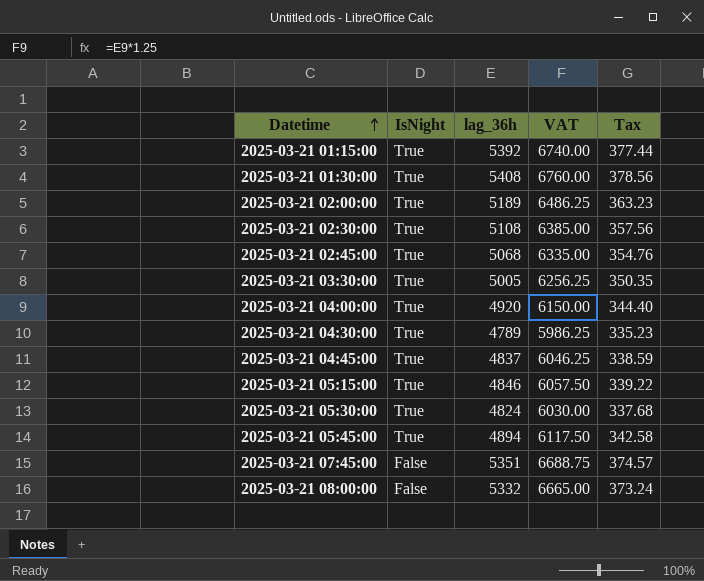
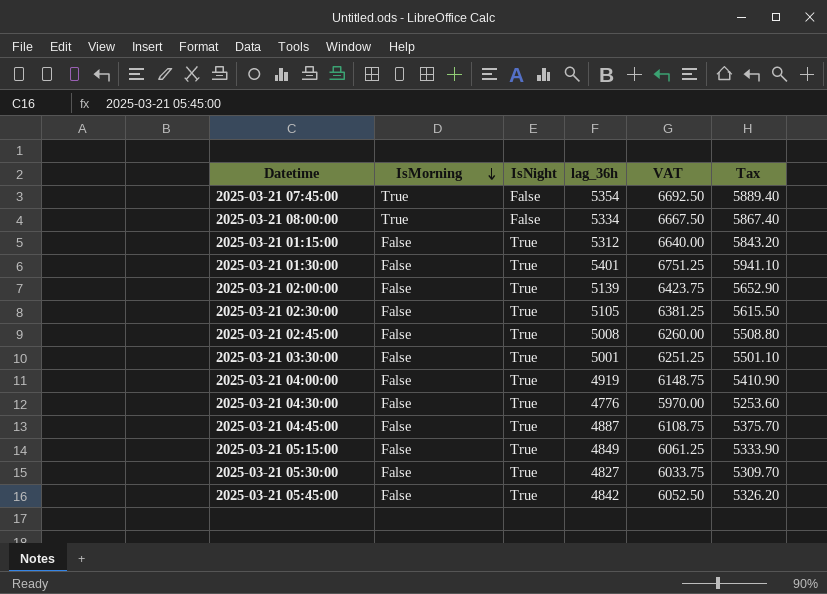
row order: Datetime ascending -> IsMorning descending
column IsMorning | position: none -> 2
column Tax | formula: [lag_36h] * 0.07 -> [lag_36h] * 1.1
2025-03-21 07:45:00 | lag_36h: 5351 -> 5354
2025-03-21 07:45:00 | VAT: 6688.75 -> 6692.50
2025-03-21 08:00:00 | lag_36h: 5332 -> 5334
2025-03-21 08:00:00 | VAT: 6665.00 -> 6667.50
2025-03-21 01:15:00 | lag_36h: 5392 -> 5312
2025-03-21 01:15:00 | VAT: 6740.00 -> 6640.00
2025-03-21 01:30:00 | lag_36h: 5408 -> 5401
2025-03-21 01:30:00 | VAT: 6760.00 -> 6751.25
2025-03-21 02:00:00 | lag_36h: 5189 -> 5139
2025-03-21 02:00:00 | VAT: 6486.25 -> 6423.75
2025-03-21 02:30:00 | lag_36h: 5108 -> 5105
2025-03-21 02:30:00 | VAT: 6385.00 -> 6381.25
2025-03-21 02:45:00 | lag_36h: 5068 -> 5008
2025-03-21 02:45:00 | VAT: 6335.00 -> 6260.00
2025-03-21 03:30:00 | lag_36h: 5005 -> 5001
2025-03-21 03:30:00 | VAT: 6256.25 -> 6251.25
2025-03-21 04:00:00 | lag_36h: 4920 -> 4919
2025-03-21 04:00:00 | VAT: 6150.00 -> 6148.75
2025-03-21 04:30:00 | lag_36h: 4789 -> 4776
2025-03-21 04:30:00 | VAT: 5986.25 -> 5970.00
2025-03-21 04:45:00 | lag_36h: 4837 -> 4887
2025-03-21 04:45:00 | VAT: 6046.25 -> 6108.75
2025-03-21 05:15:00 | lag_36h: 4846 -> 4849
2025-03-21 05:15:00 | VAT: 6057.50 -> 6061.25
2025-03-21 05:30:00 | lag_36h: 4824 -> 4827
2025-03-21 05:30:00 | VAT: 6030.00 -> 6033.75
2025-03-21 05:45:00 | lag_36h: 4894 -> 4842
2025-03-21 05:45:00 | VAT: 6117.50 -> 6052.50

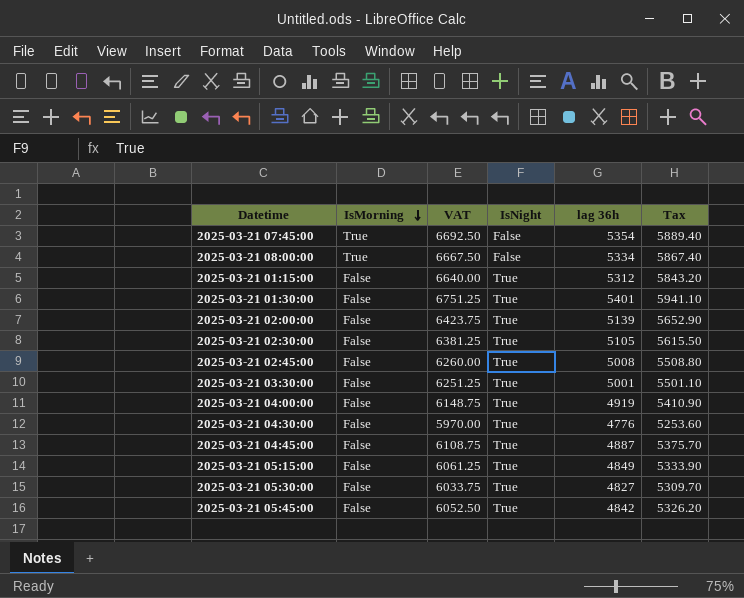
column VAT | position: 5 -> 3
column name: lag_36h -> lag 36h

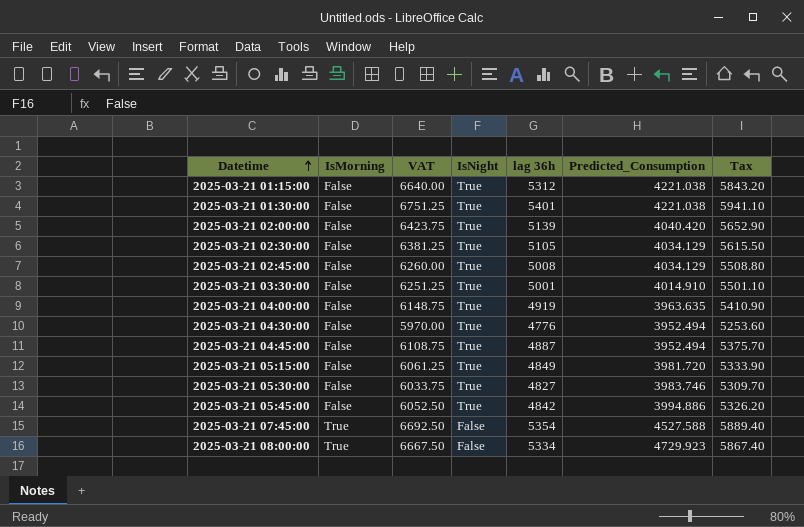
row order: IsMorning descending -> Datetime ascending
column Predicted_Consumption | position: none -> 6

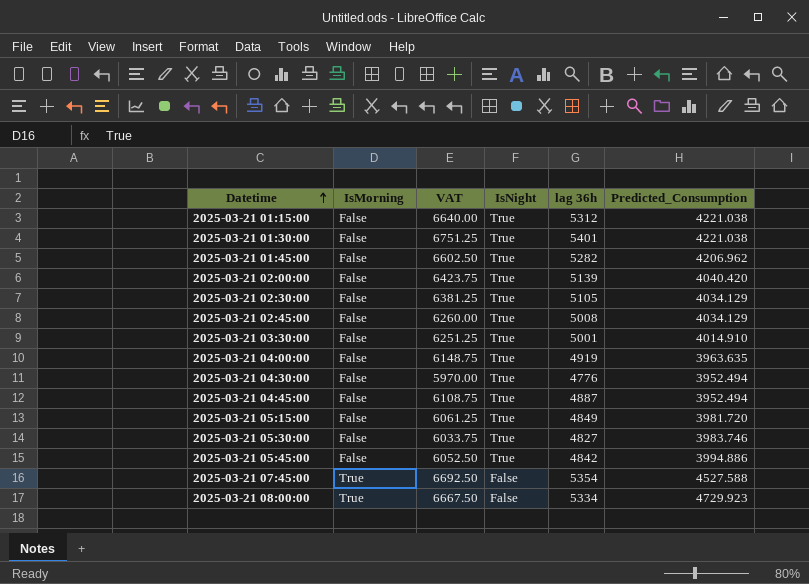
column Tax | formula: [lag 36h] * 1.1 -> none
row 2025-03-21 01:45:00: none -> False | 6602.50 | True | 5282 | 4206.962

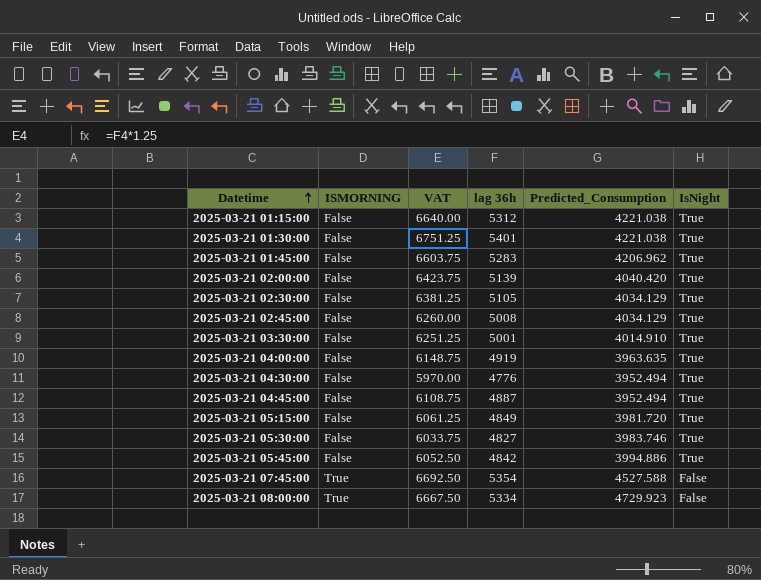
column name: IsMorning -> ISMORNING
column IsNight | position: 4 -> 6
2025-03-21 01:45:00 | VAT: 6602.50 -> 6603.75
2025-03-21 01:45:00 | lag 36h: 5282 -> 5283

